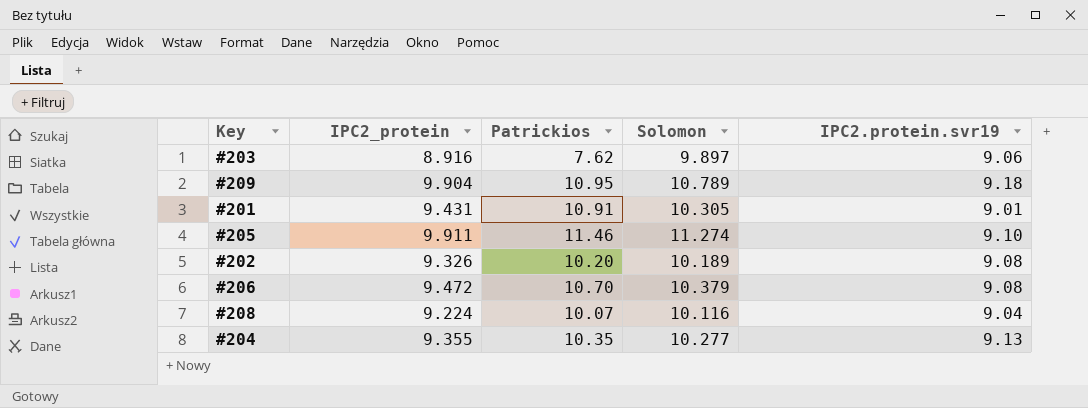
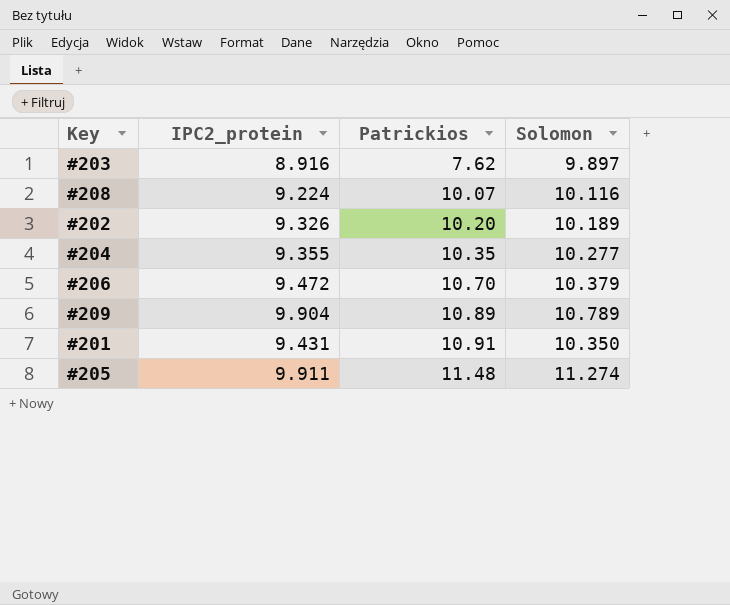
row order: none -> Patrickios ascending
column IPC2.protein.svr19 | position: 5 -> none
#209 | Patrickios: 10.95 -> 10.89
#201 | Solomon: 10.305 -> 10.350
#205 | Patrickios: 11.46 -> 11.48

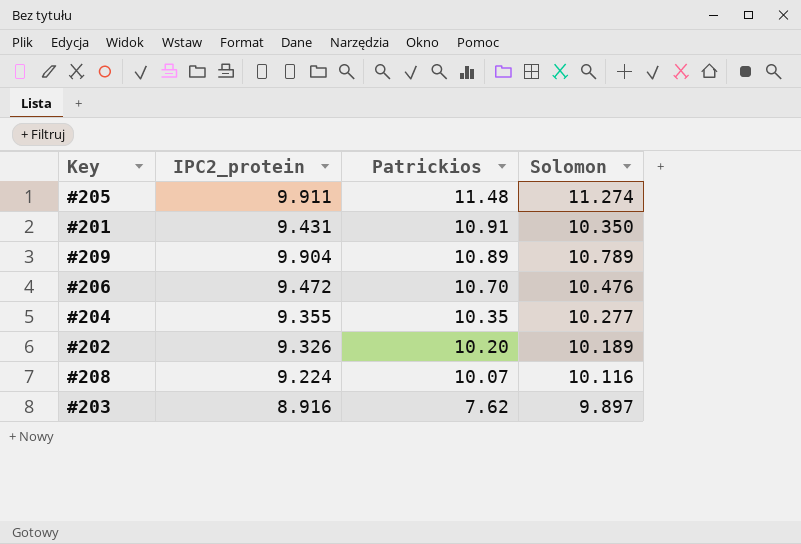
row order: Patrickios ascending -> Patrickios descending
#206 | Solomon: 10.379 -> 10.476

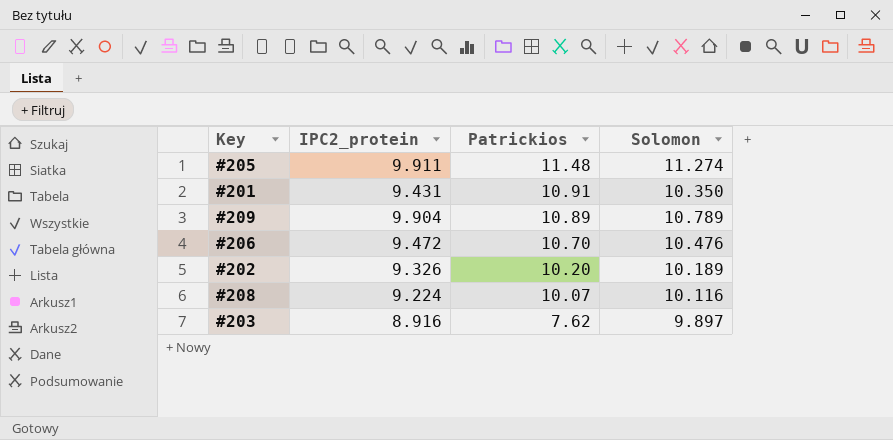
row #204: 9.355 | 10.35 | 10.277 -> none

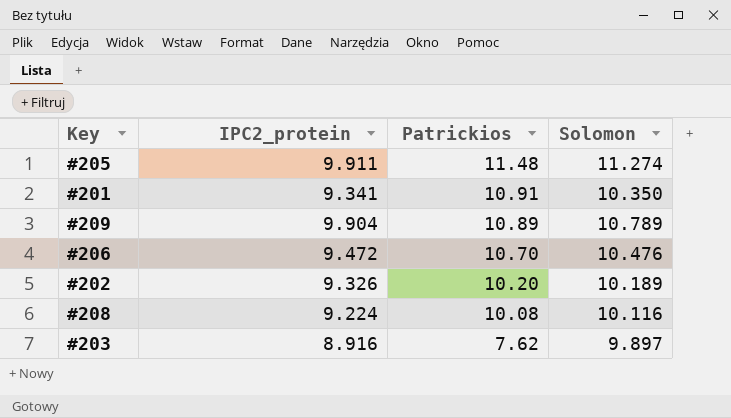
#201 | IPC2_protein: 9.431 -> 9.341
#208 | Patrickios: 10.07 -> 10.08

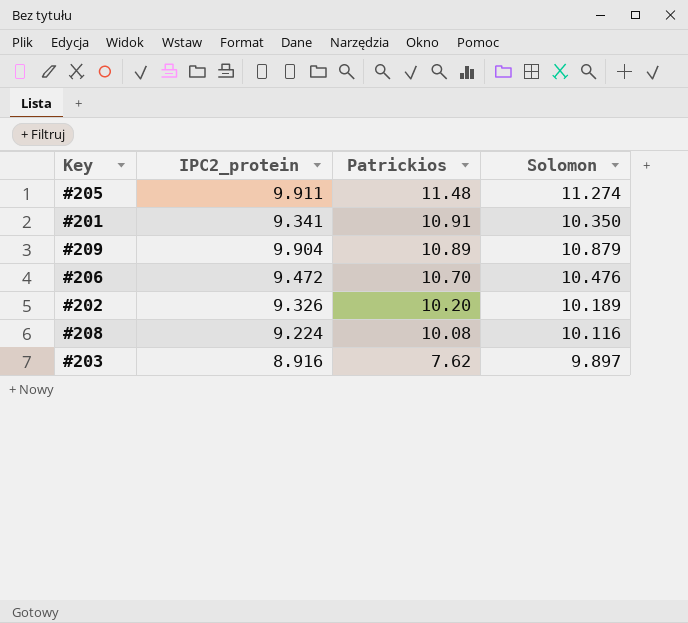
#209 | Solomon: 10.789 -> 10.879

